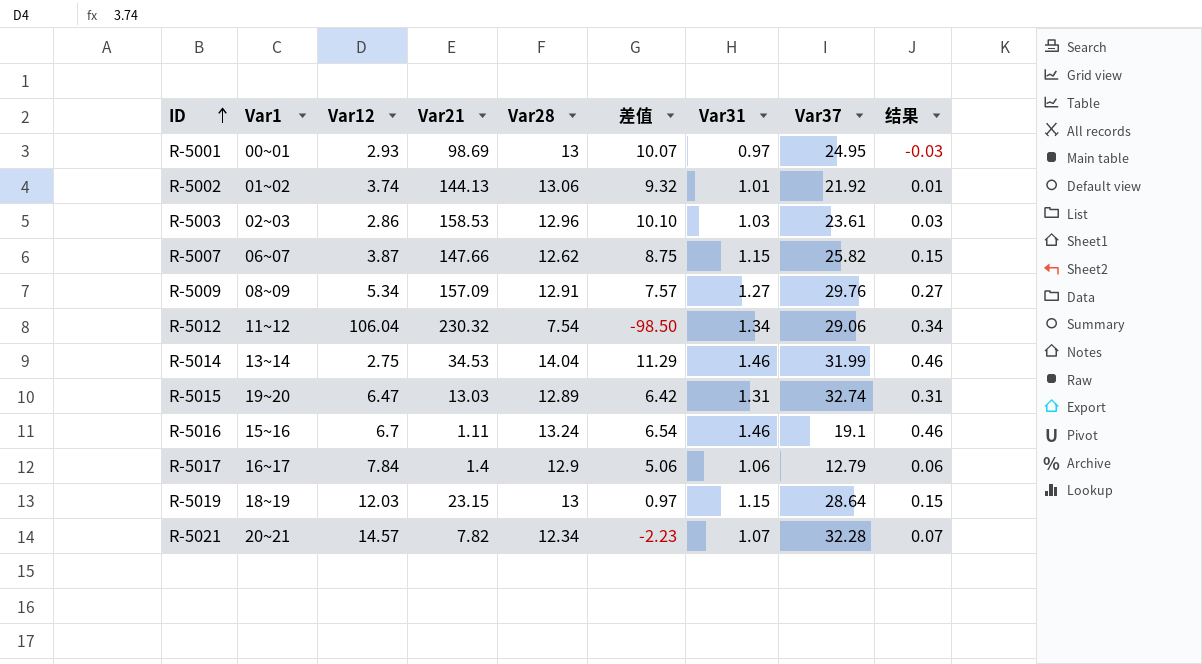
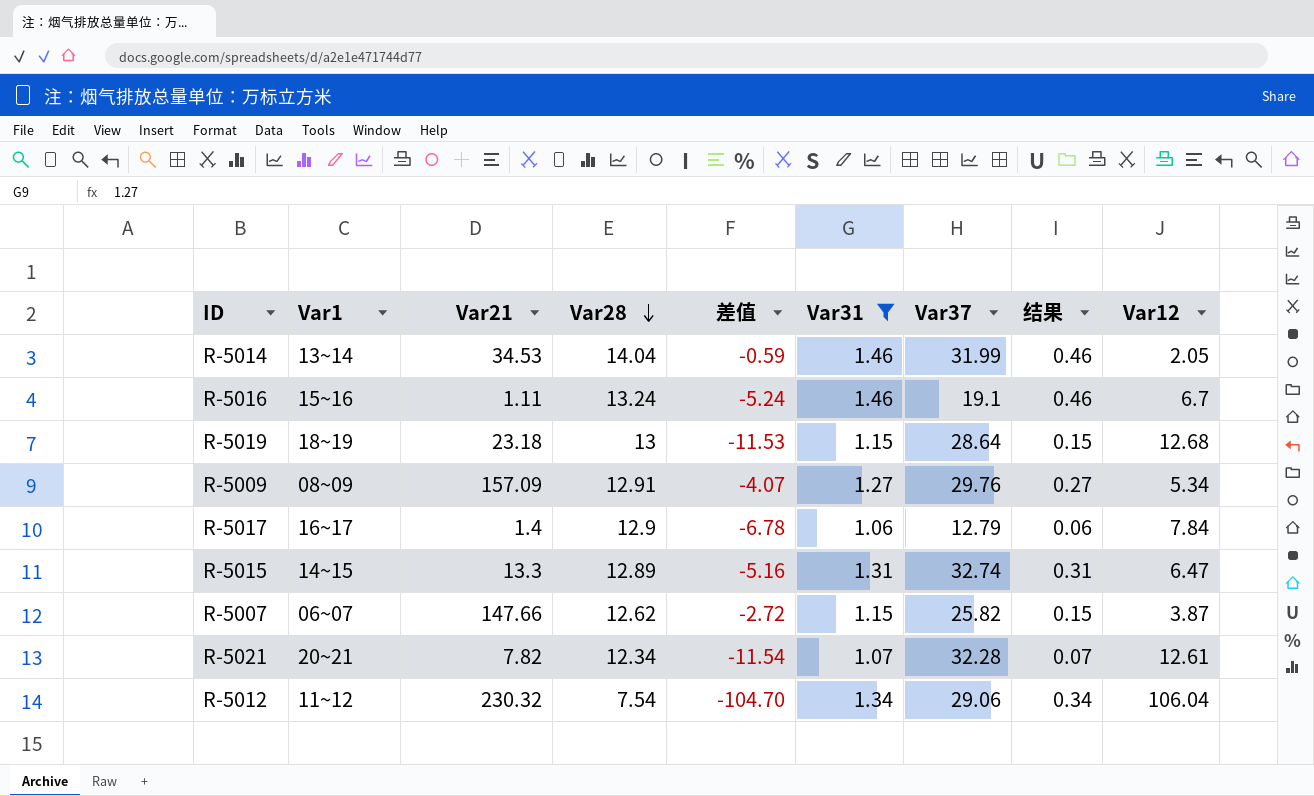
filter: none -> Var31 >= 1.06
row order: ID ascending -> Var28 descending
column 差值 | formula: [Var28] - [Var12] -> [Var31] - [Var12]
column Var12 | position: 3 -> 9
R-5014 | Var12: 2.75 -> 2.05
R-5019 | Var21: 23.15 -> 23.18
R-5019 | Var12: 12.03 -> 12.68
R-5015 | Var1: 19~20 -> 14~15
R-5015 | Var21: 13.03 -> 13.3
R-5021 | Var12: 14.57 -> 12.61

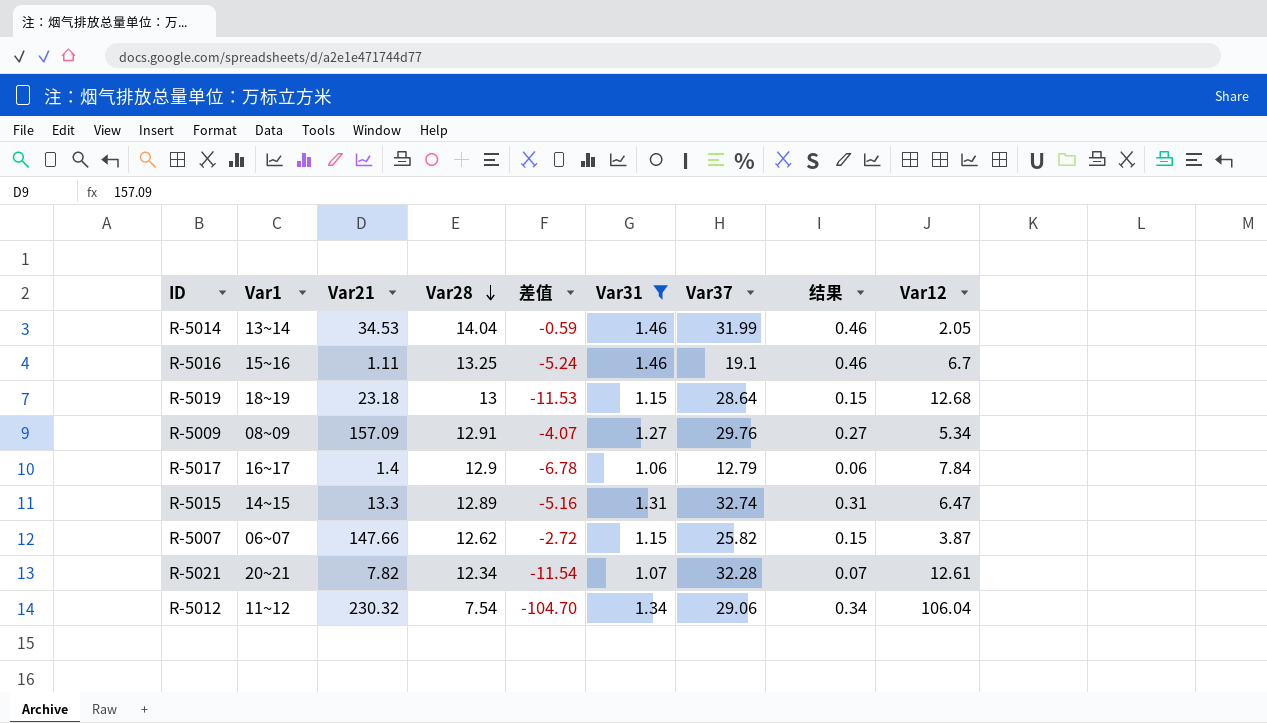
R-5016 | Var28: 13.24 -> 13.25

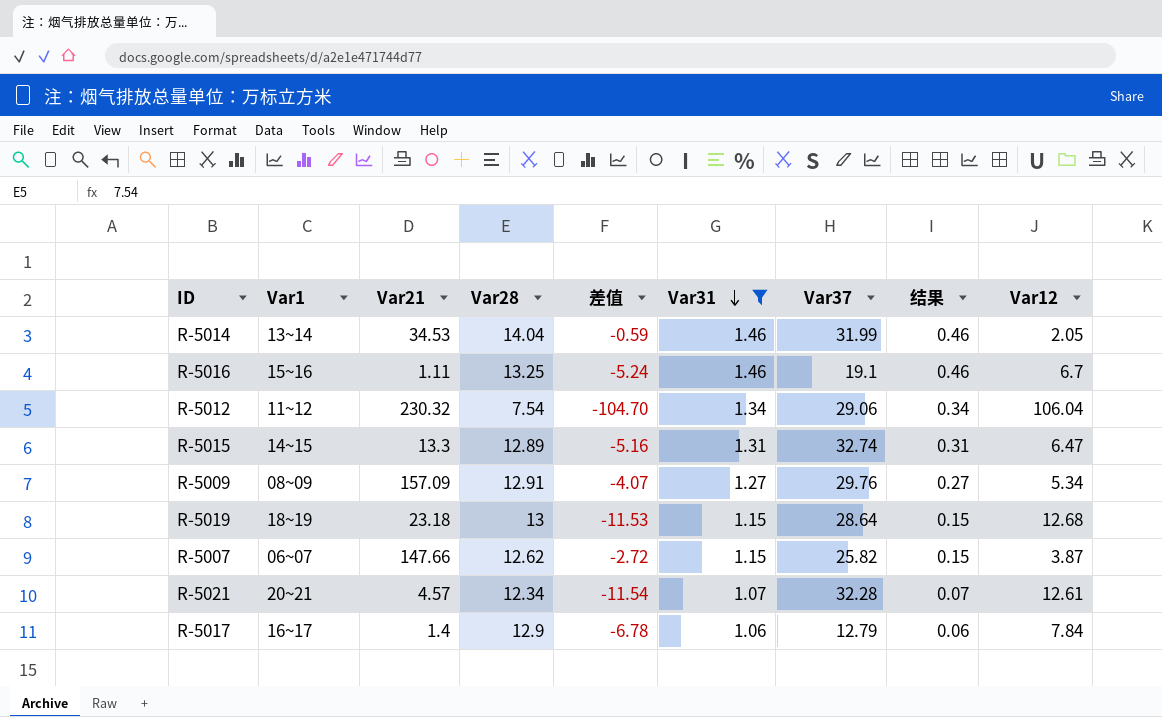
row order: Var28 descending -> Var31 descending
R-5021 | Var21: 7.82 -> 4.57

